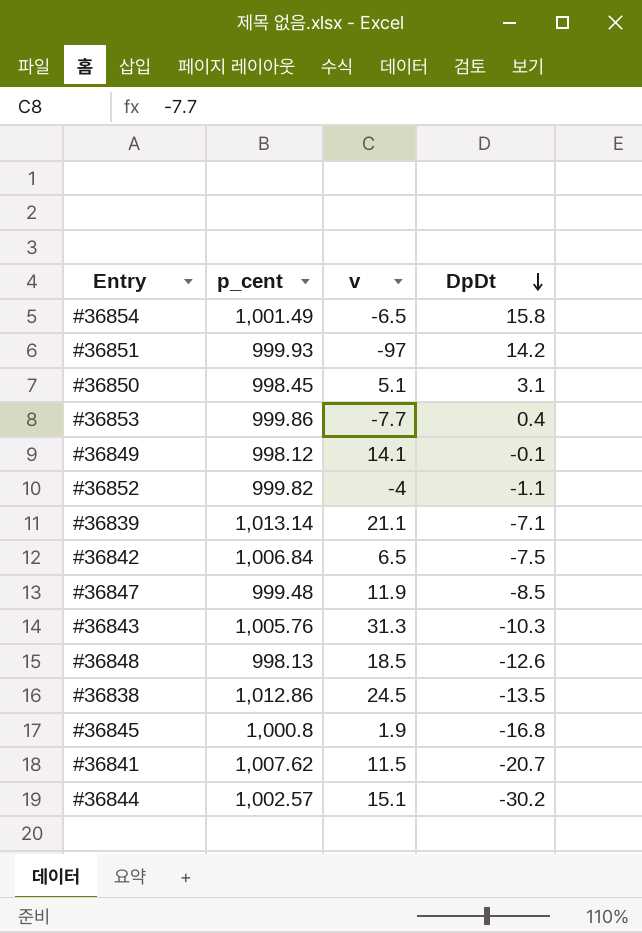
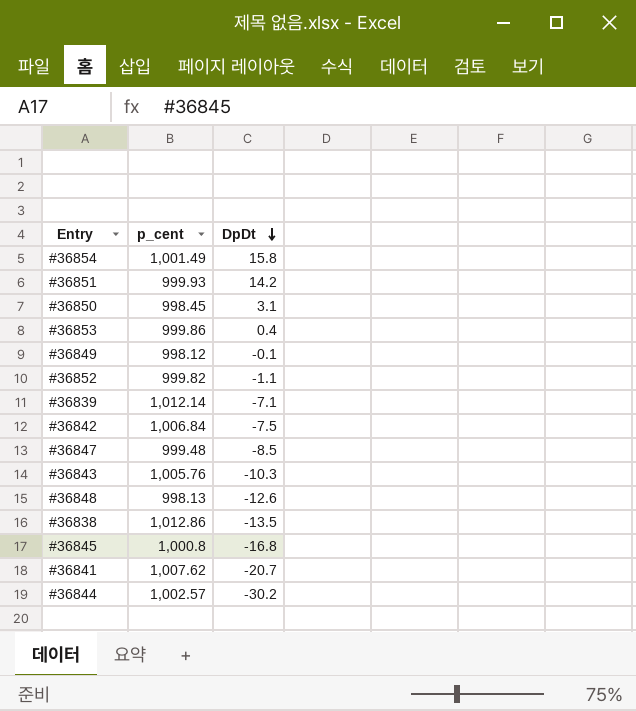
column v | position: 3 -> none
#36839 | p_cent: 1,013.14 -> 1,012.14

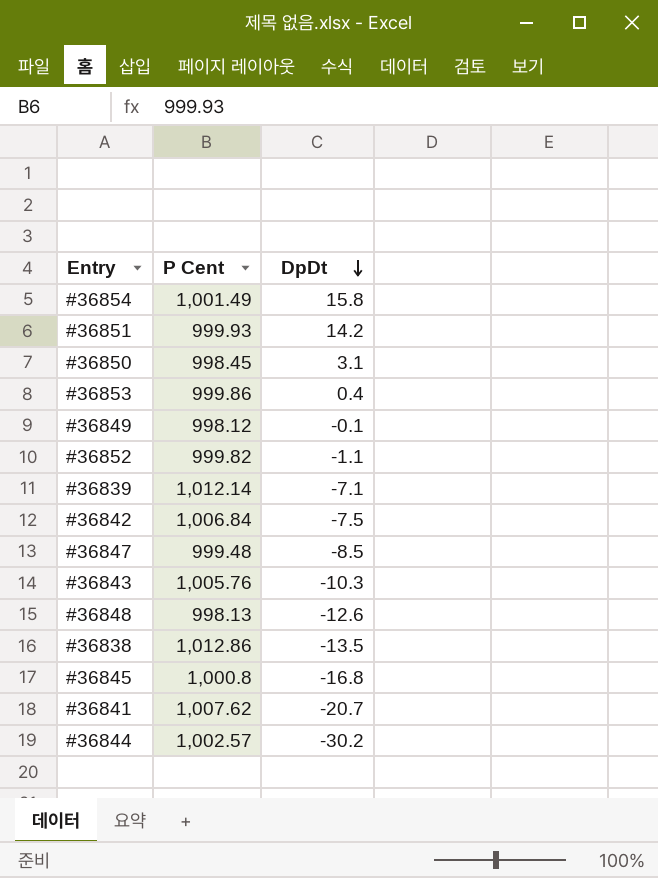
column name: p_cent -> P Cent

